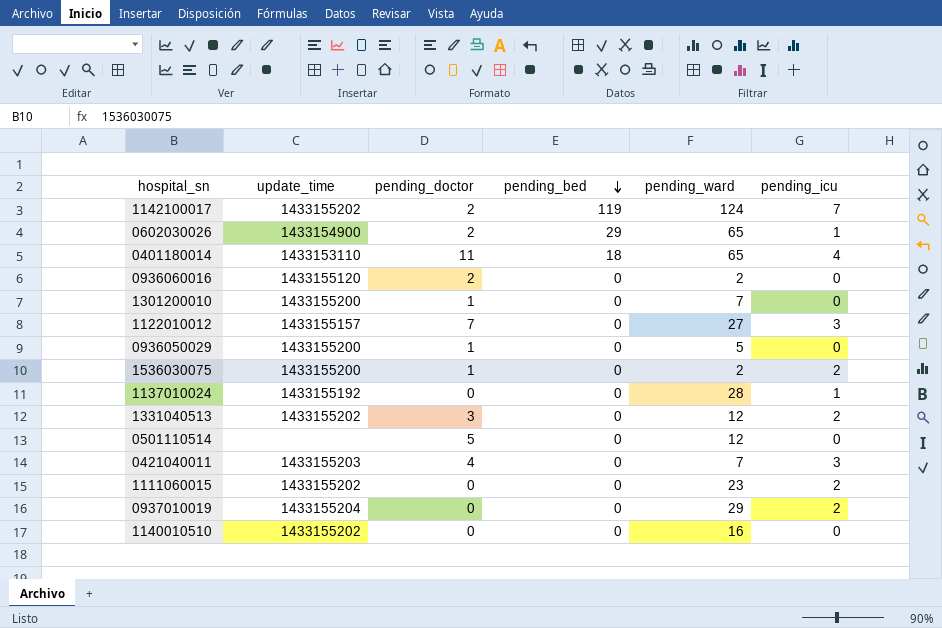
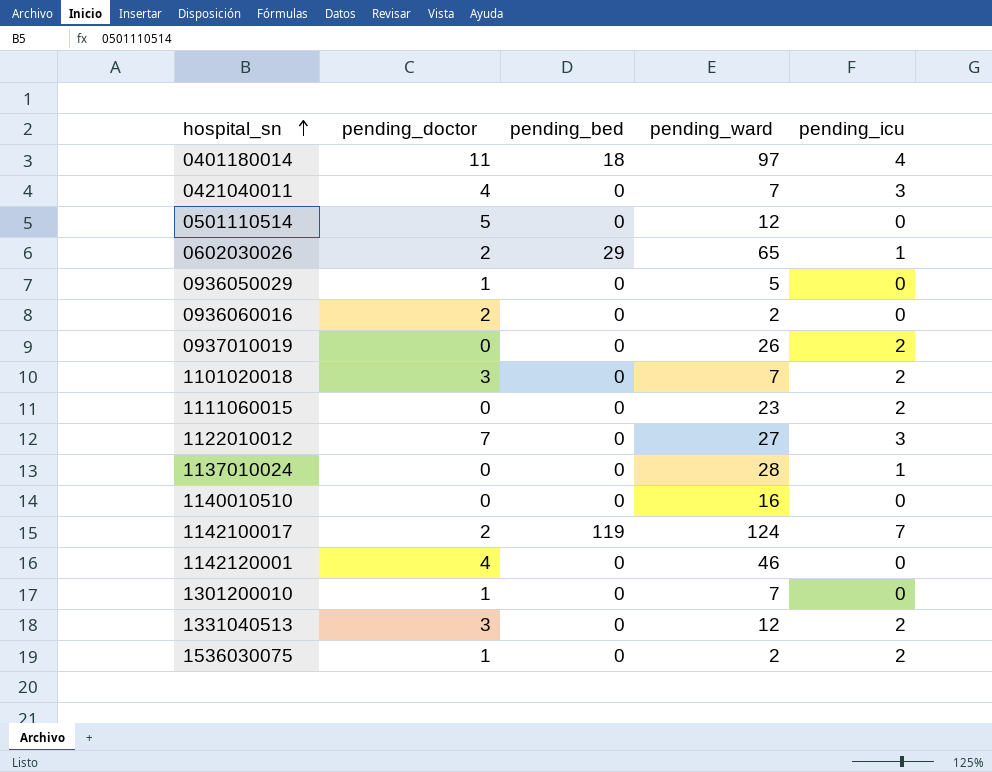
row order: pending_bed descending -> hospital_sn ascending
column update_time | position: 2 -> none
0401180014 | pending_ward: 65 -> 97
0937010019 | pending_ward: 29 -> 26
row 1101020018: none -> 3 | 0 | 7 | 2
row 1142120001: none -> 4 | 0 | 46 | 0

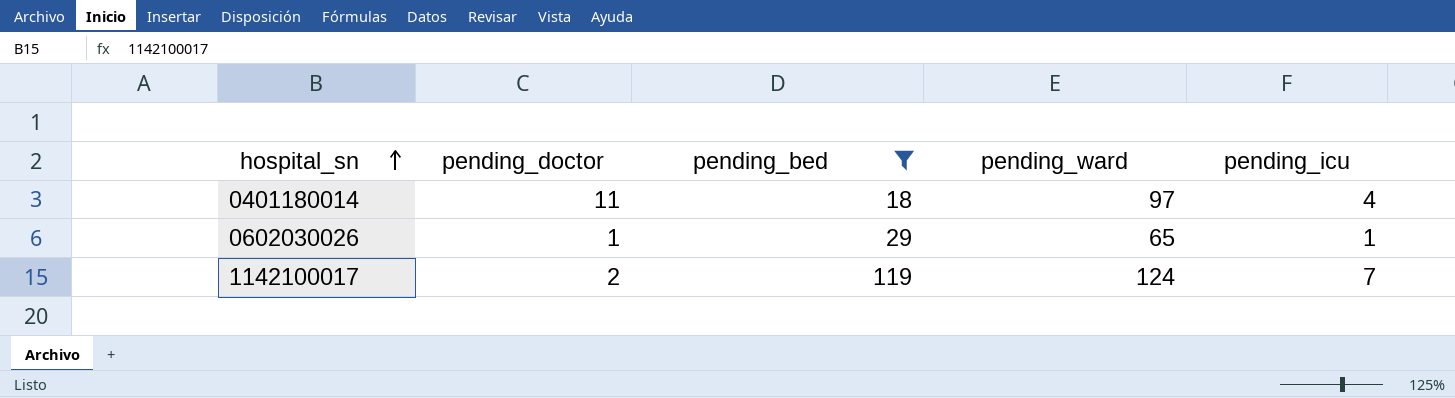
filter: none -> pending_bed != 0
0602030026 | pending_doctor: 2 -> 1

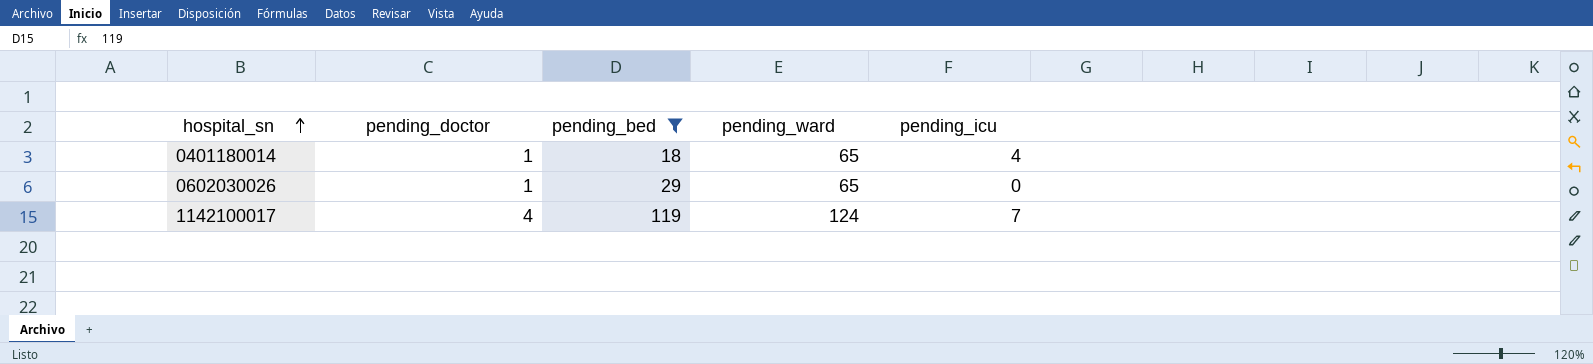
0401180014 | pending_doctor: 11 -> 1
0401180014 | pending_ward: 97 -> 65
0602030026 | pending_icu: 1 -> 0
1142100017 | pending_doctor: 2 -> 4

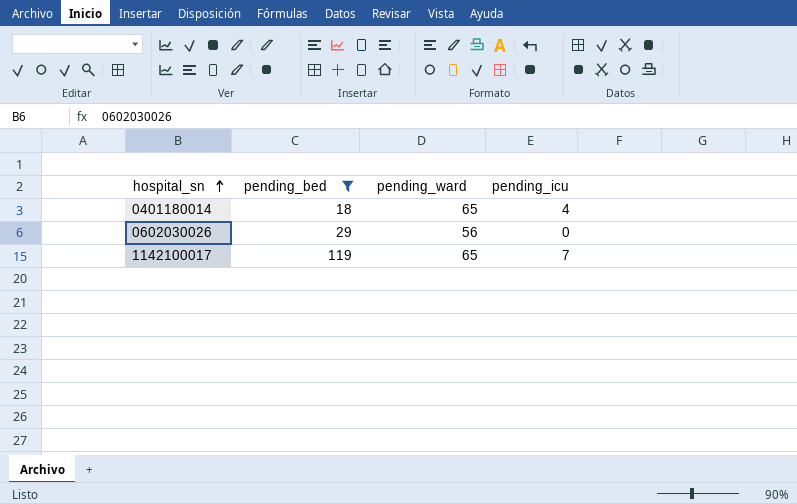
column pending_doctor | position: 2 -> none
0602030026 | pending_ward: 65 -> 56
1142100017 | pending_ward: 124 -> 65

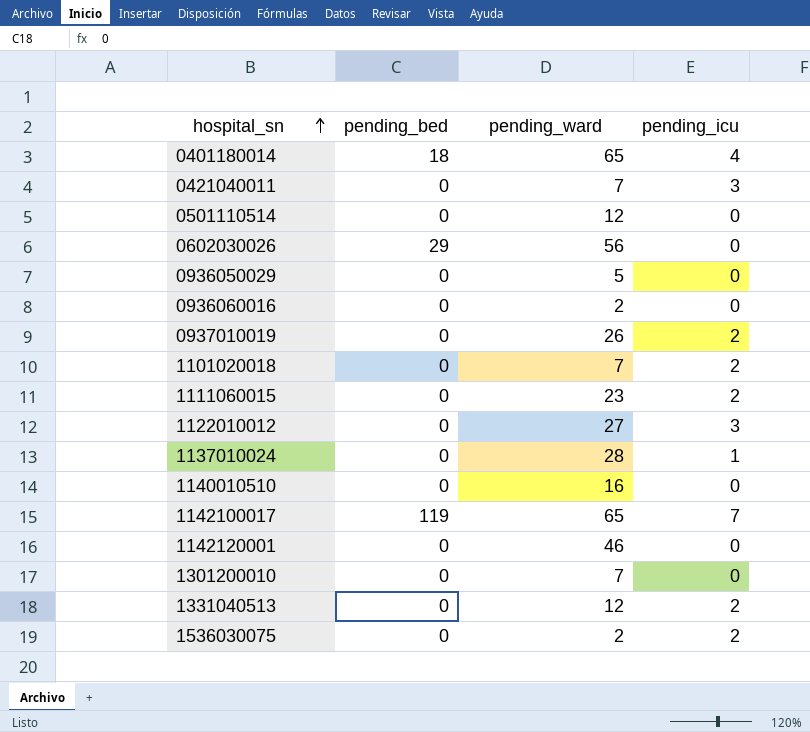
filter: pending_bed != 0 -> none

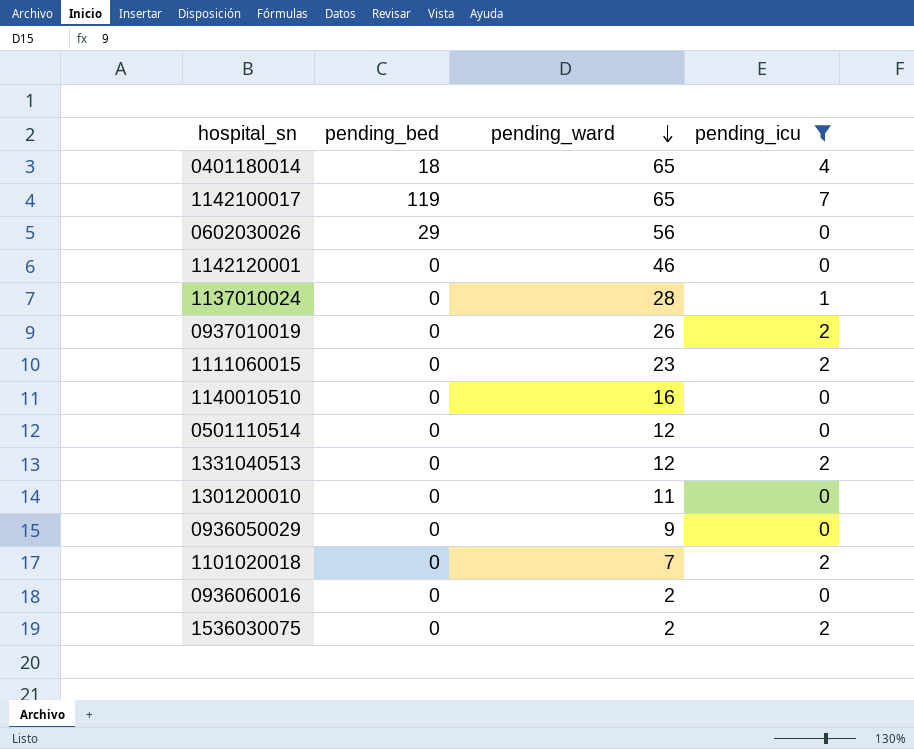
filter: none -> pending_icu != 3
row order: hospital_sn ascending -> pending_ward descending
1301200010 | pending_ward: 7 -> 11
0936050029 | pending_ward: 5 -> 9

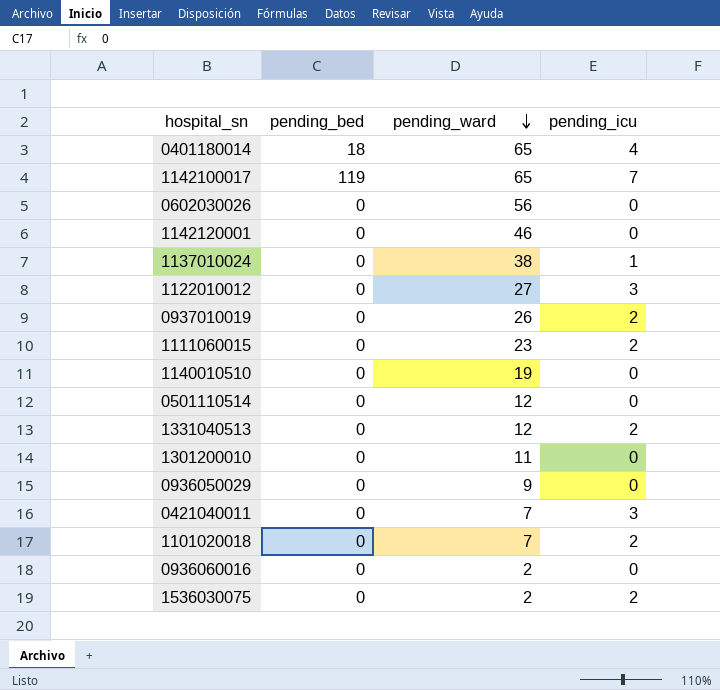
filter: pending_icu != 3 -> none
0602030026 | pending_bed: 29 -> 0
1137010024 | pending_ward: 28 -> 38
1140010510 | pending_ward: 16 -> 19

